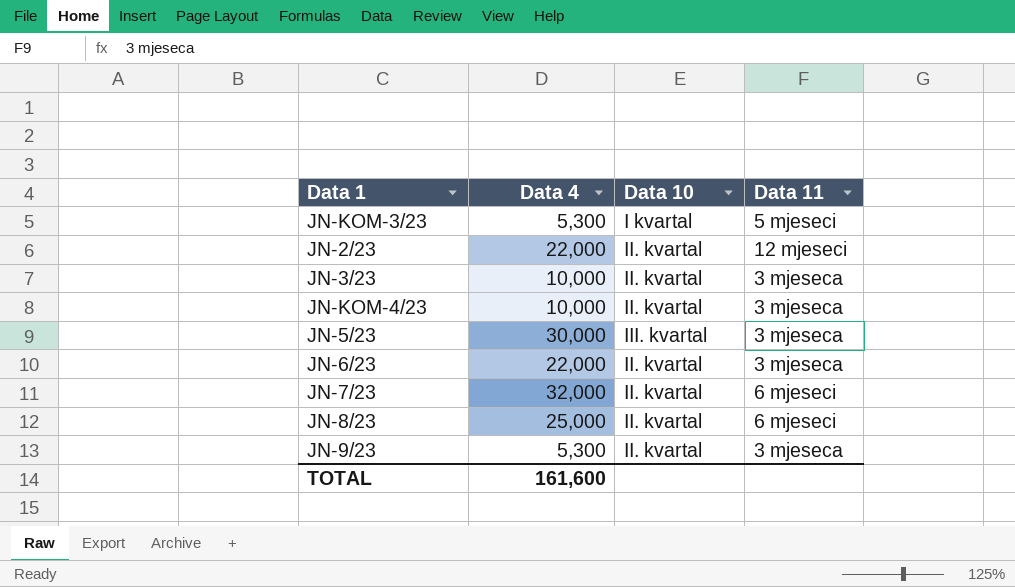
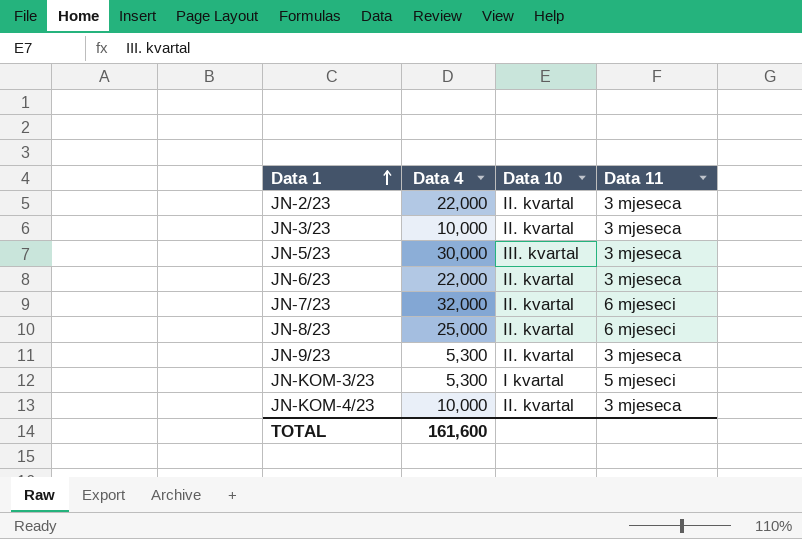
row order: none -> Data 1 ascending
JN-2/23 | Data 11: 12 mjeseci -> 3 mjeseca

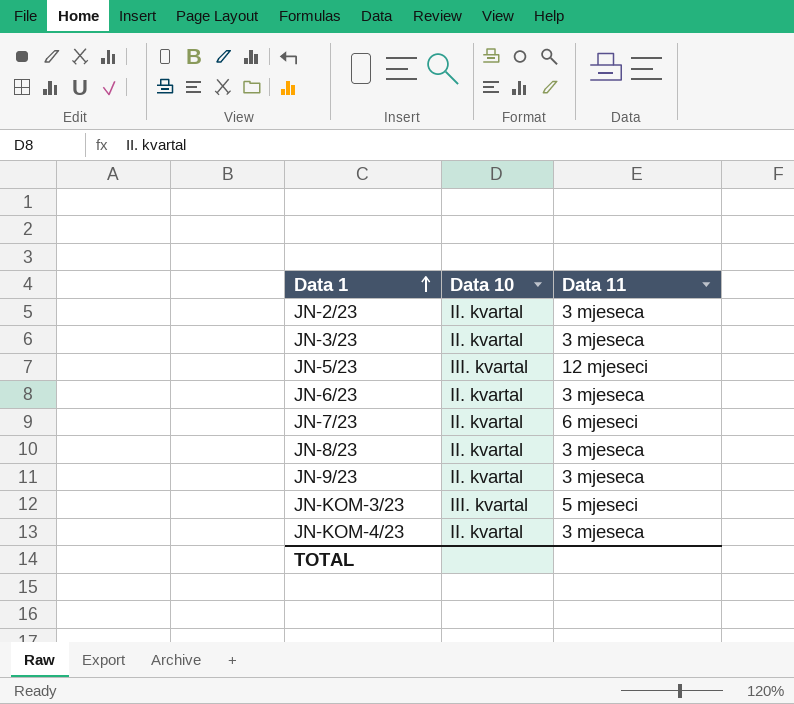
column Data 4 | position: 2 -> none
JN-5/23 | Data 11: 3 mjeseca -> 12 mjeseci
JN-8/23 | Data 11: 6 mjeseci -> 3 mjeseca
JN-KOM-3/23 | Data 10: I kvartal -> III. kvartal

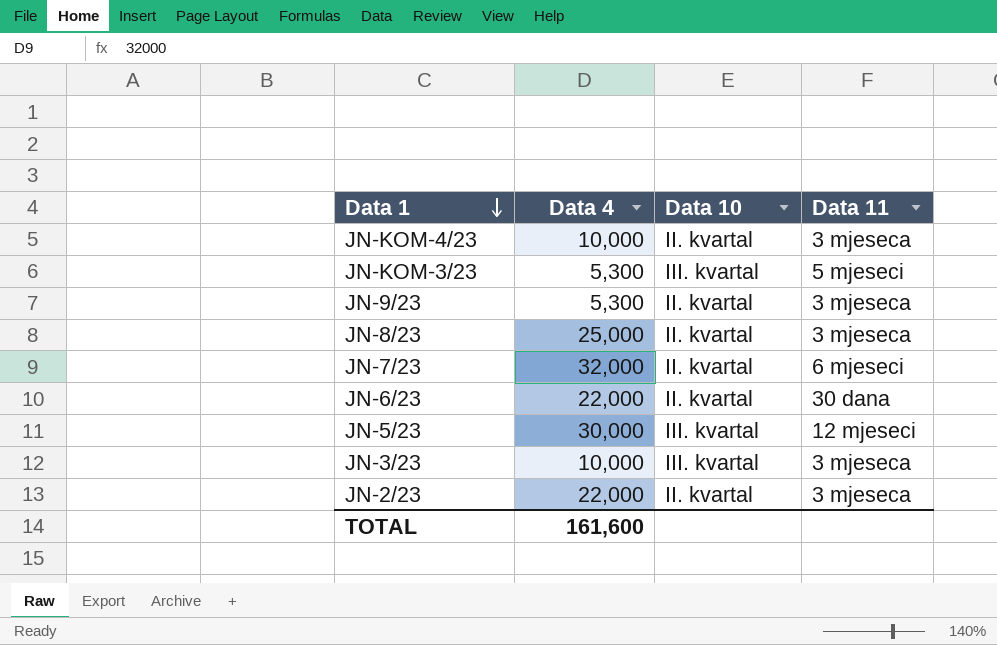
row order: Data 1 ascending -> Data 1 descending
column Data 4 | position: none -> 2
JN-6/23 | Data 11: 3 mjeseca -> 30 dana
JN-3/23 | Data 10: II. kvartal -> III. kvartal

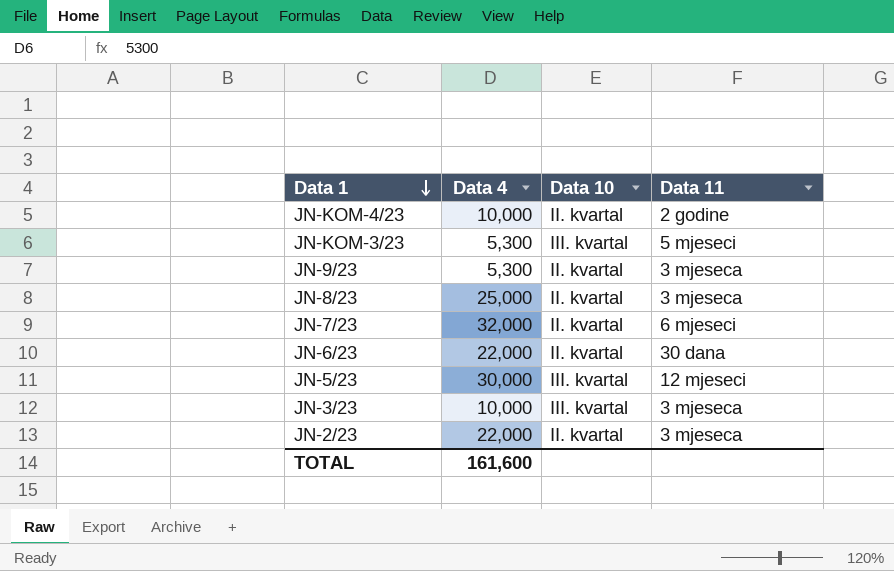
JN-KOM-4/23 | Data 11: 3 mjeseca -> 2 godine

